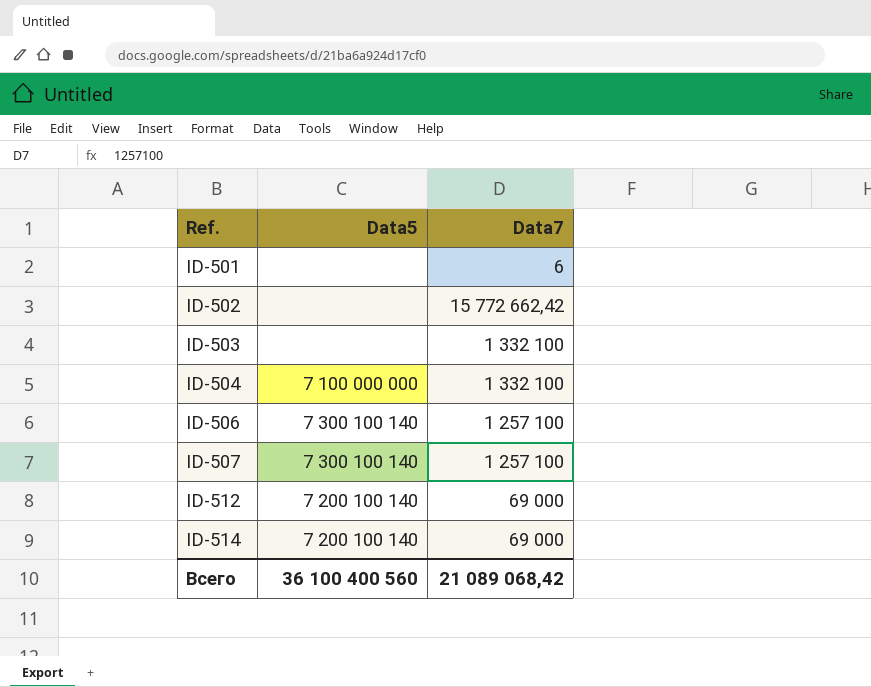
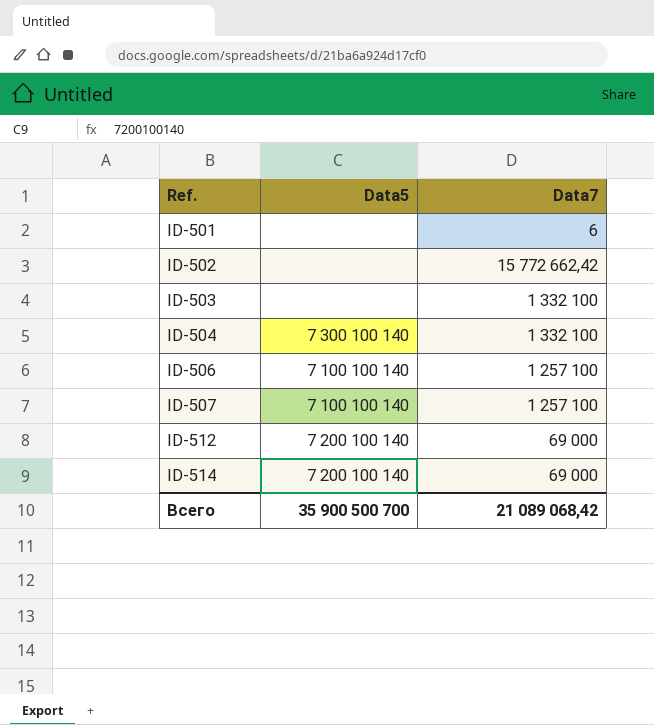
ID-504 | Data5: 7 100 000 000 -> 7 300 100 140
ID-506 | Data5: 7 300 100 140 -> 7 100 100 140
ID-507 | Data5: 7 300 100 140 -> 7 100 100 140
Всего | Data5: 36 100 400 560 -> 35 900 500 700

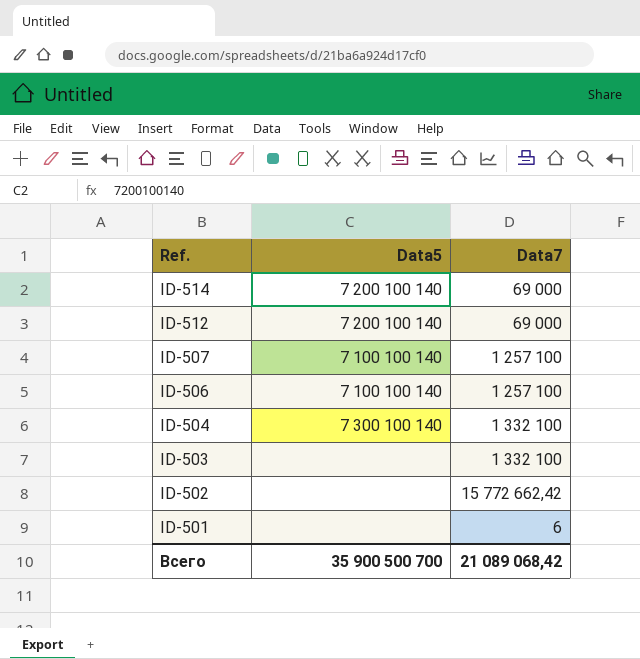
row order: Ref. ascending -> Ref. descending

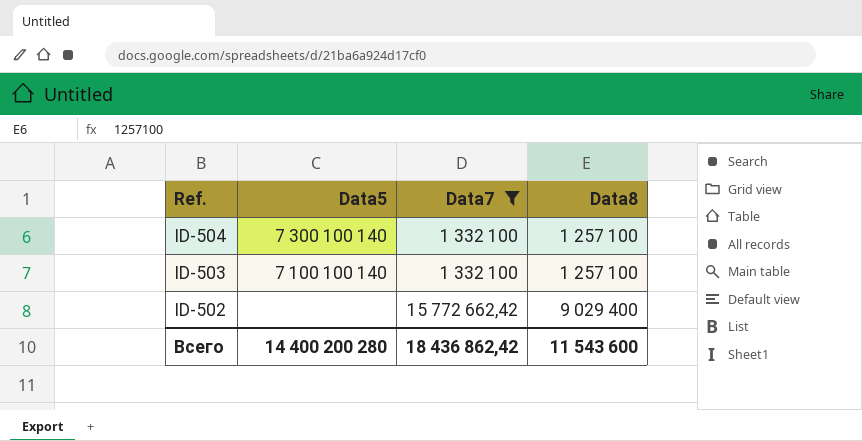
filter: none -> Data7 >= 1 332 100
column Data8 | position: none -> 4
ID-503 | Data5: none -> 7 100 100 140
Всего | Data5: 35 900 500 700 -> 14 400 200 280
Всего | Data7: 21 089 068,42 -> 18 436 862,42

